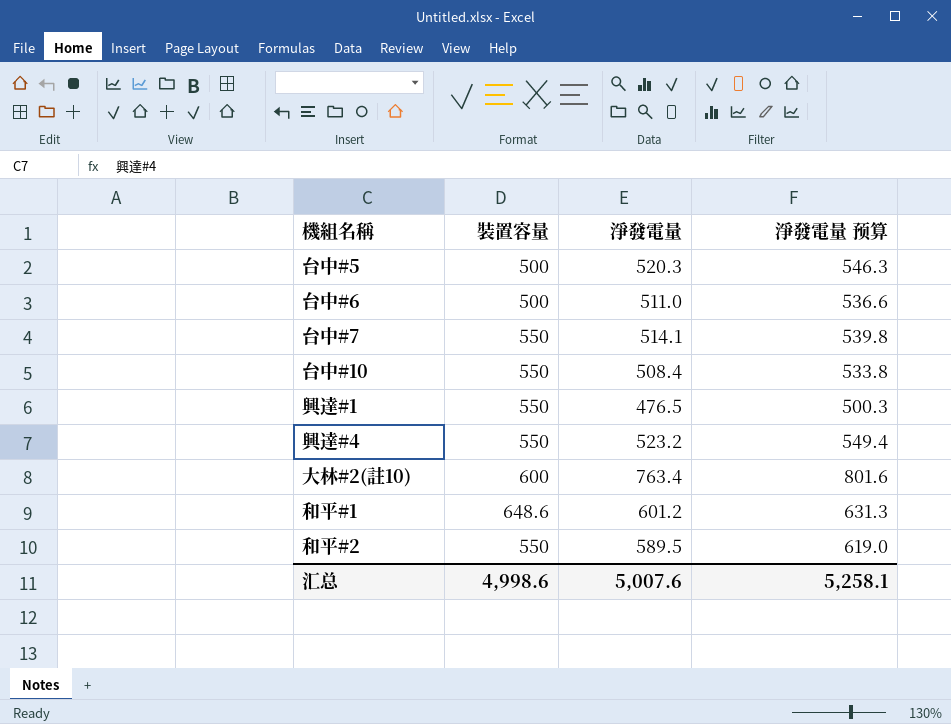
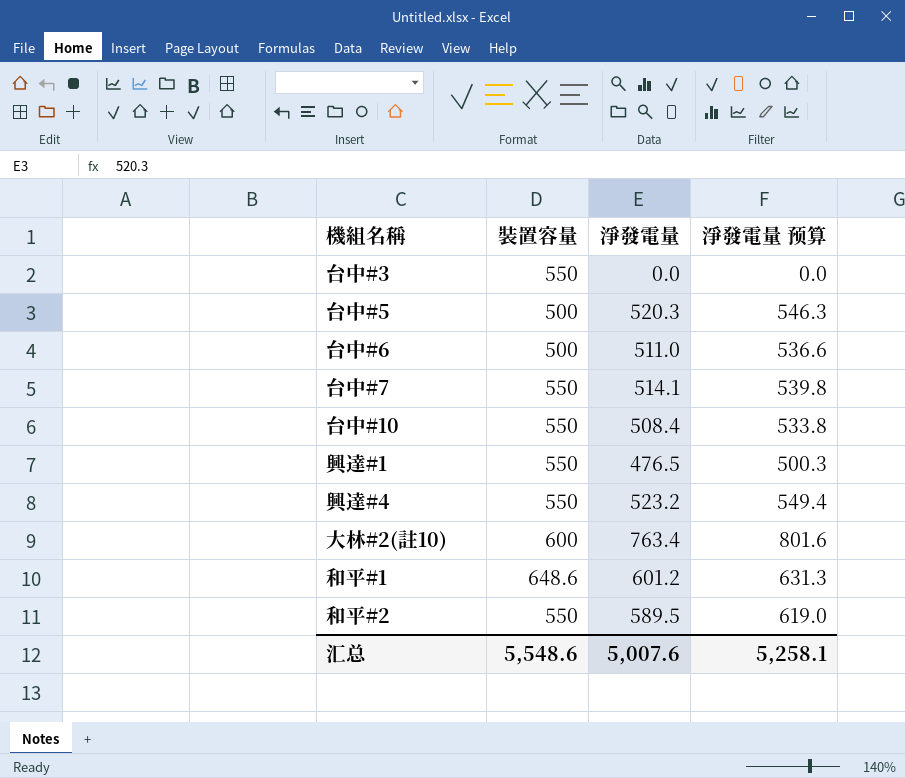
row 台中#3: none -> 550 | 0.0 | 0.0
汇总 | 裝置容量: 4,998.6 -> 5,548.6

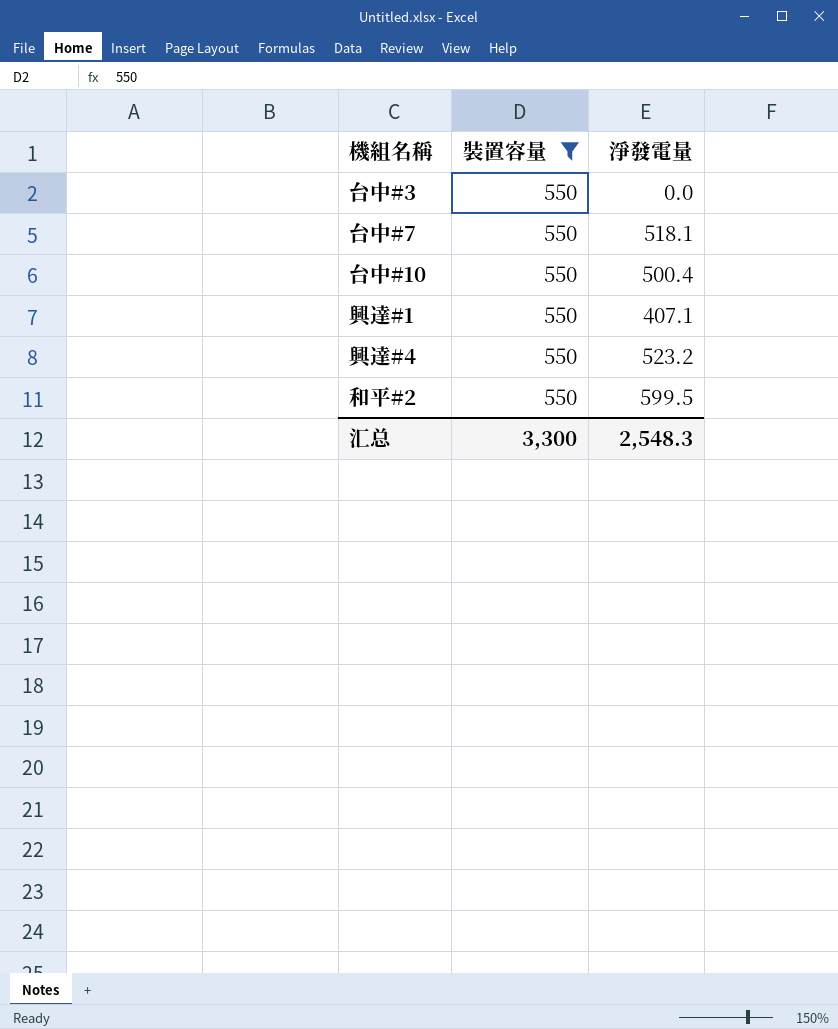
filter: none -> 裝置容量 = 550
column 淨發電量 预算 | formula: [淨發電量] * 1.05 -> none
台中#7 | 淨發電量: 514.1 -> 518.1
台中#10 | 淨發電量: 508.4 -> 500.4
興達#1 | 淨發電量: 476.5 -> 407.1
和平#2 | 淨發電量: 589.5 -> 599.5
汇总 | 裝置容量: 5,548.6 -> 3,300
汇总 | 淨發電量: 5,007.6 -> 2,548.3

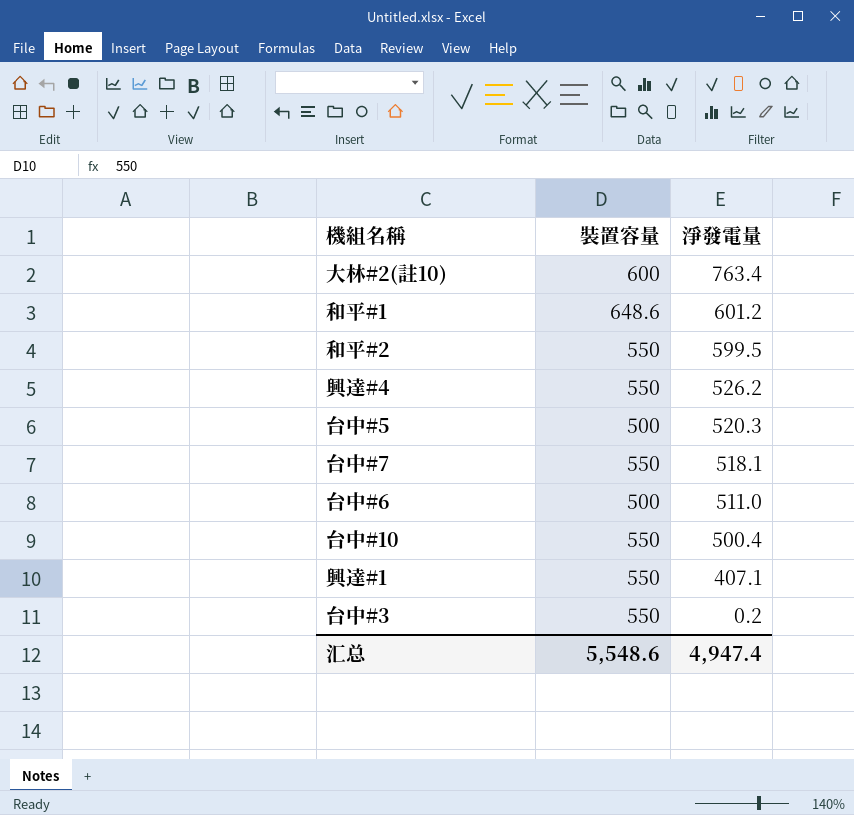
filter: 裝置容量 = 550 -> none
row order: none -> 淨發電量 descending
興達#4 | 淨發電量: 523.2 -> 526.2
台中#3 | 淨發電量: 0.0 -> 0.2
汇总 | 裝置容量: 3,300 -> 5,548.6
汇总 | 淨發電量: 2,548.3 -> 4,947.4

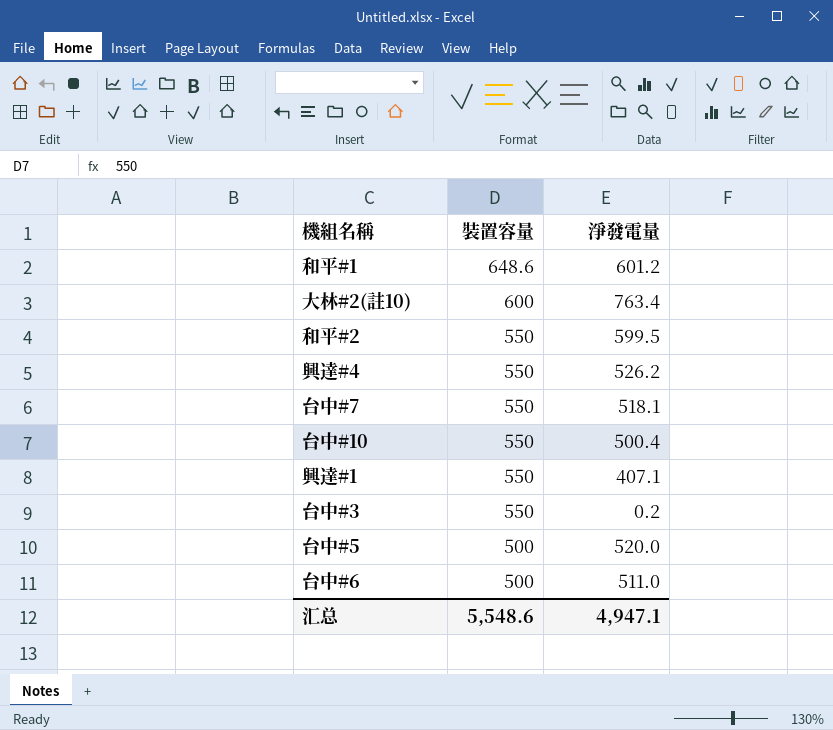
row order: 淨發電量 descending -> 裝置容量 descending
台中#5 | 淨發電量: 520.3 -> 520.0
汇总 | 淨發電量: 4,947.4 -> 4,947.1

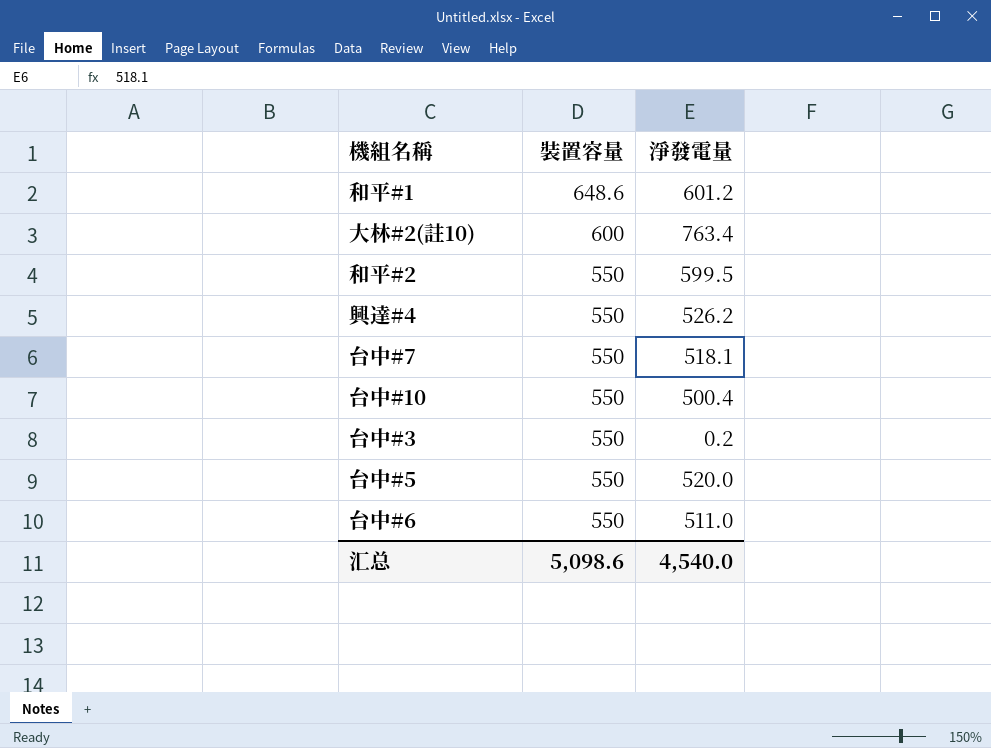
row 興達#1: 550 | 407.1 -> none
台中#5 | 裝置容量: 500 -> 550
台中#6 | 裝置容量: 500 -> 550
汇总 | 裝置容量: 5,548.6 -> 5,098.6
汇总 | 淨發電量: 4,947.1 -> 4,540.0

